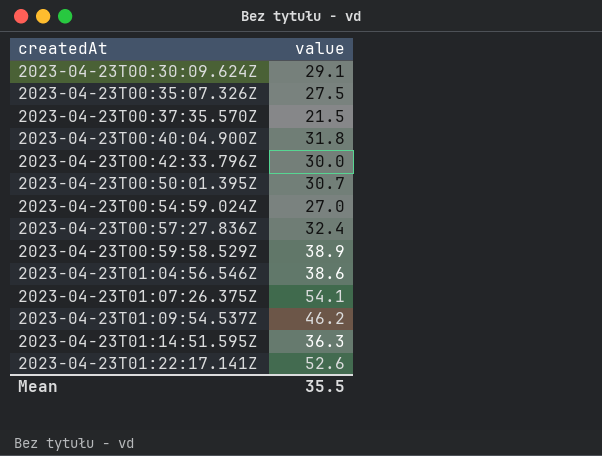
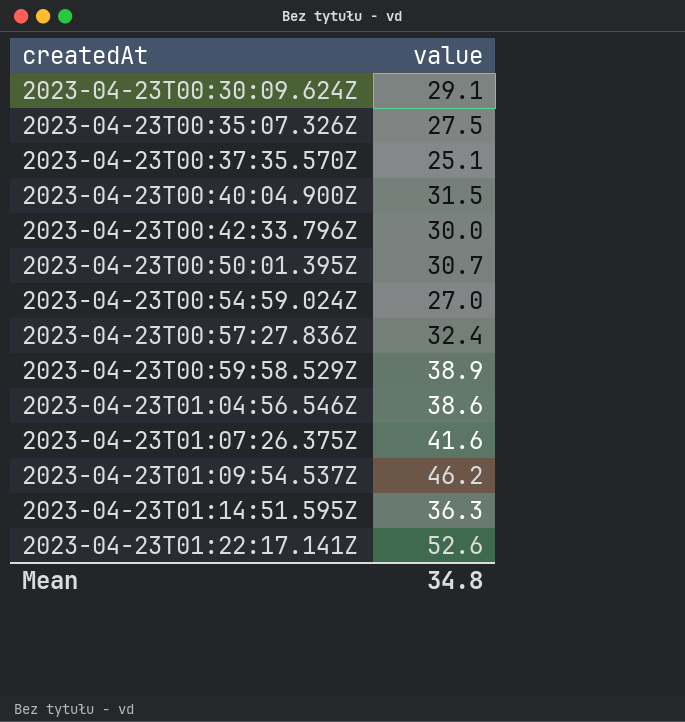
2023-04-23T00:37:35.570Z | value: 21.5 -> 25.1
2023-04-23T00:40:04.900Z | value: 31.8 -> 31.5
2023-04-23T01:07:26.375Z | value: 54.1 -> 41.6
Mean | value: 35.5 -> 34.8

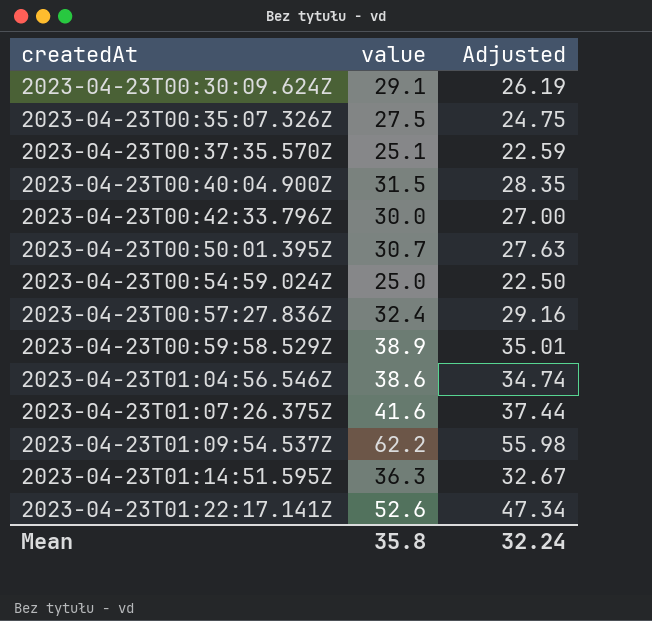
column Adjusted | formula: none -> [value] * 0.9
2023-04-23T00:54:59.024Z | value: 27.0 -> 25.0
2023-04-23T01:09:54.537Z | value: 46.2 -> 62.2
Mean | value: 34.8 -> 35.8

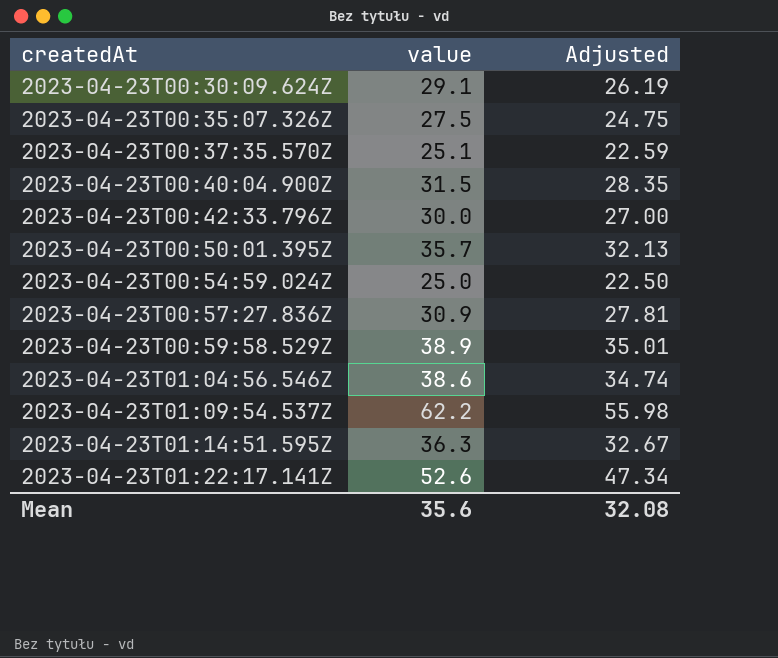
row 2023-04-23T01:07:26.375Z: 41.6 | 37.44 -> none
2023-04-23T00:50:01.395Z | value: 30.7 -> 35.7
2023-04-23T00:50:01.395Z | Adjusted: 27.63 -> 32.13
2023-04-23T00:57:27.836Z | value: 32.4 -> 30.9
2023-04-23T00:57:27.836Z | Adjusted: 29.16 -> 27.81
Mean | value: 35.8 -> 35.6
Mean | Adjusted: 32.24 -> 32.08

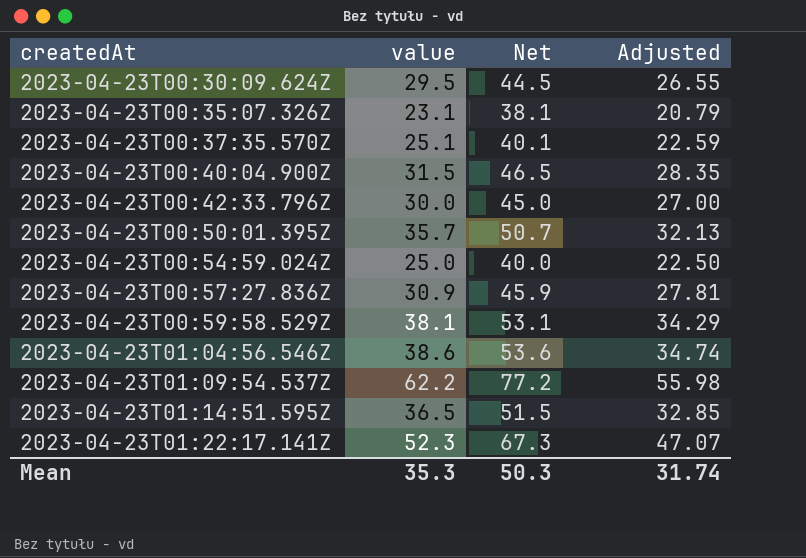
column Net | formula: none -> [value] + 15
2023-04-23T00:30:09.624Z | value: 29.1 -> 29.5
2023-04-23T00:30:09.624Z | Adjusted: 26.19 -> 26.55
2023-04-23T00:35:07.326Z | value: 27.5 -> 23.1
2023-04-23T00:35:07.326Z | Adjusted: 24.75 -> 20.79
2023-04-23T00:59:58.529Z | value: 38.9 -> 38.1
2023-04-23T00:59:58.529Z | Adjusted: 35.01 -> 34.29
2023-04-23T01:14:51.595Z | value: 36.3 -> 36.5
2023-04-23T01:14:51.595Z | Adjusted: 32.67 -> 32.85
2023-04-23T01:22:17.141Z | value: 52.6 -> 52.3
2023-04-23T01:22:17.141Z | Adjusted: 47.34 -> 47.07
Mean | value: 35.6 -> 35.3
Mean | Adjusted: 32.08 -> 31.74

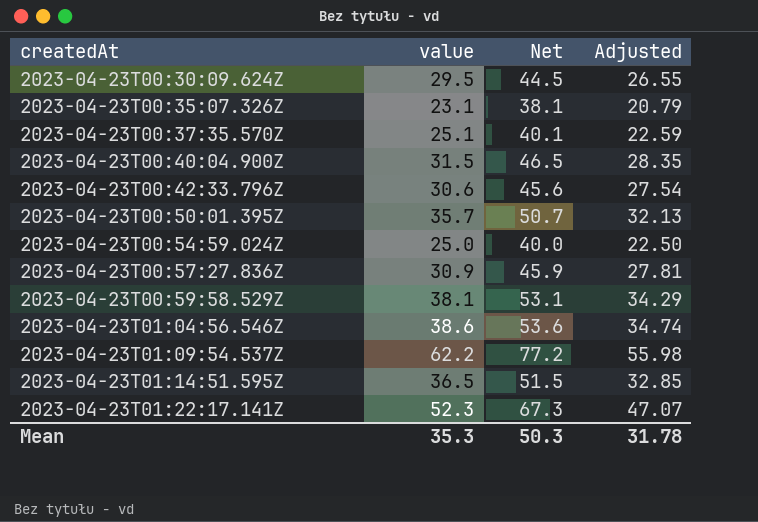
2023-04-23T00:42:33.796Z | value: 30.0 -> 30.6
2023-04-23T00:42:33.796Z | Net: 45.0 -> 45.6
2023-04-23T00:42:33.796Z | Adjusted: 27.00 -> 27.54
Mean | Adjusted: 31.74 -> 31.78

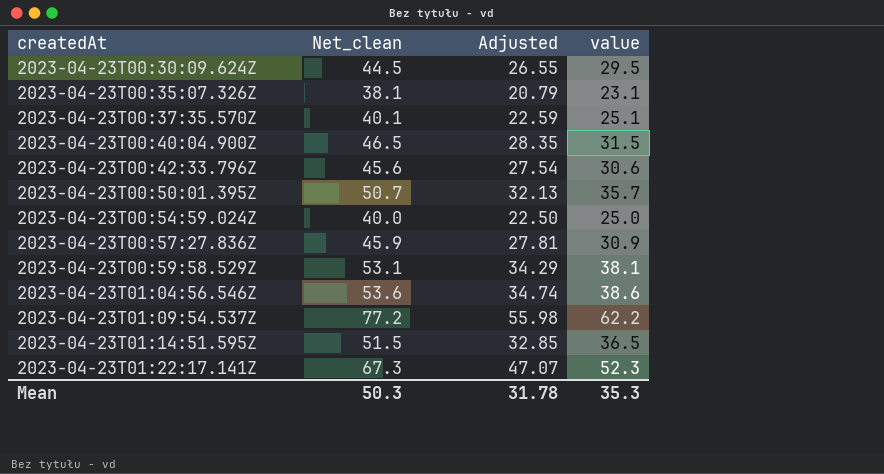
column name: Net -> Net_clean
column value | position: 2 -> 4

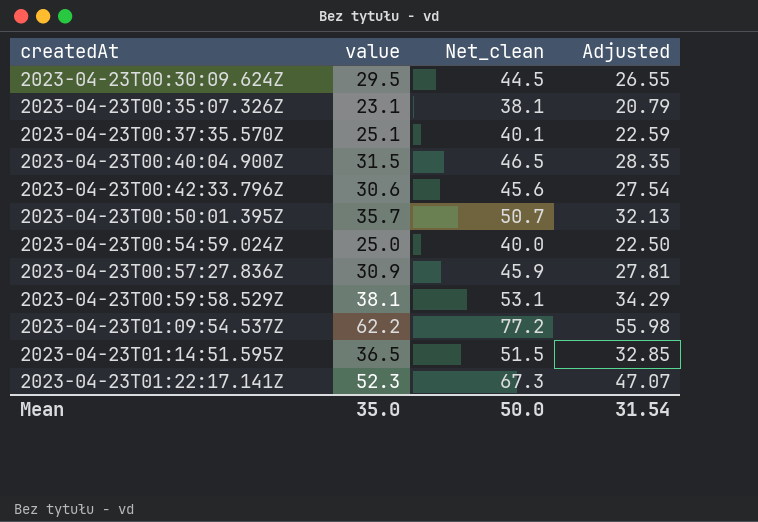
column value | position: 4 -> 2
row 2023-04-23T01:04:56.546Z: 53.6 | 34.74 | 38.6 -> none
Mean | value: 35.3 -> 35.0
Mean | Net_clean: 50.3 -> 50.0
Mean | Adjusted: 31.78 -> 31.54

